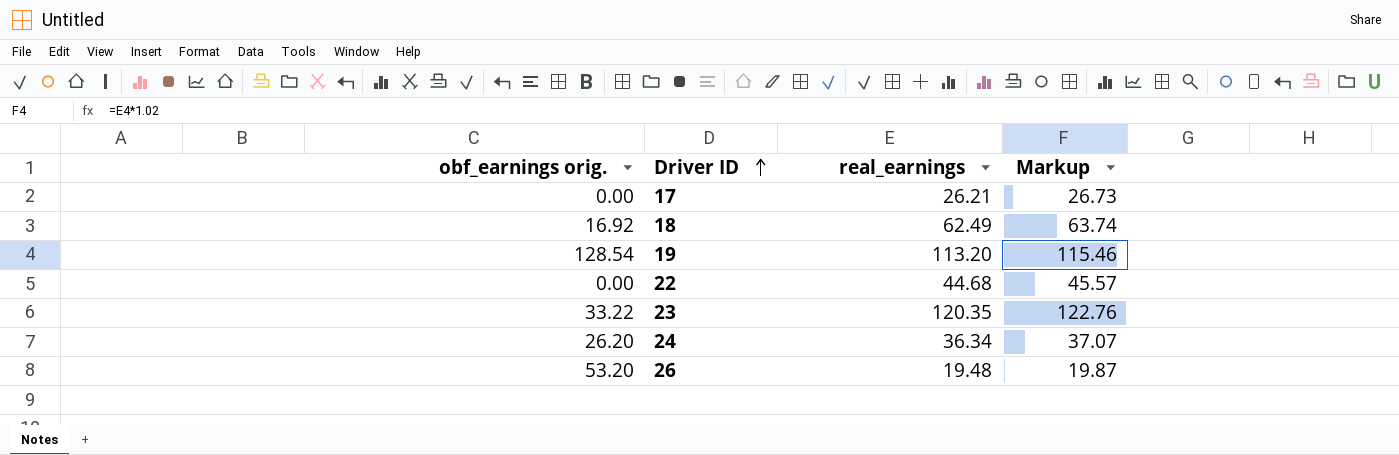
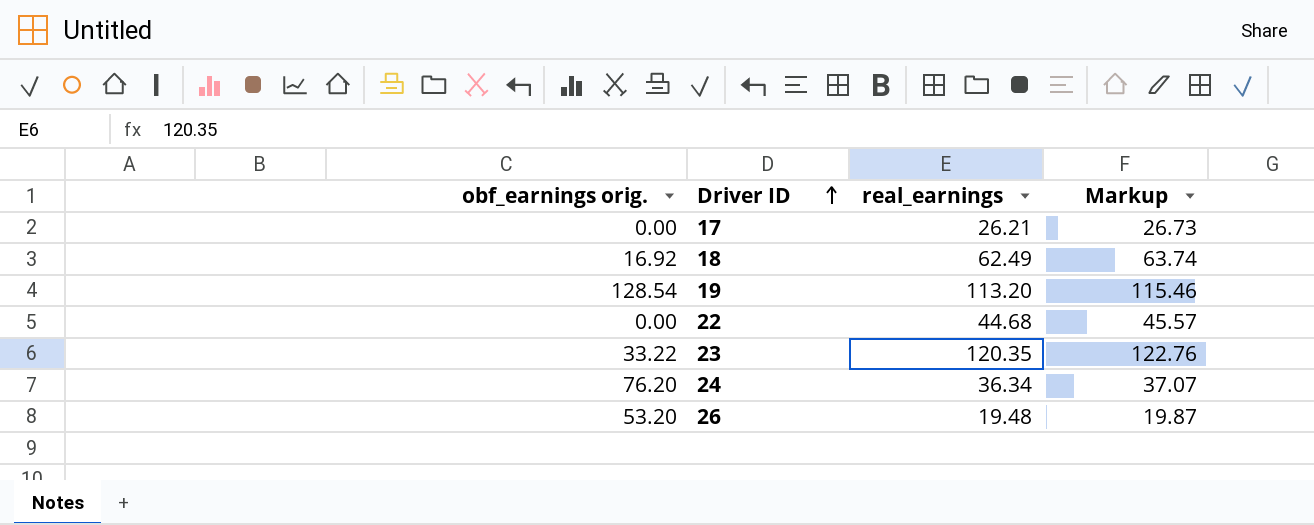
24 | obf_earnings orig.: 26.20 -> 76.20

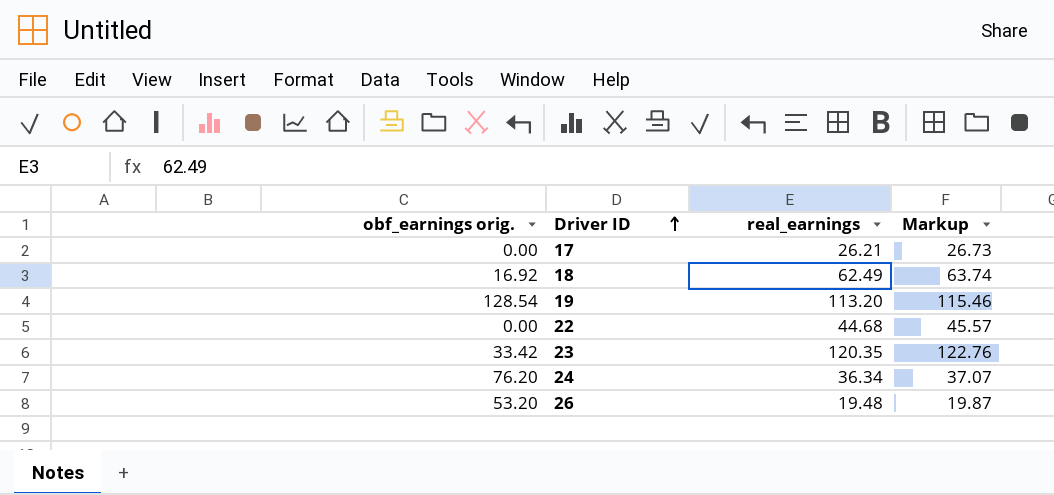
23 | obf_earnings orig.: 33.22 -> 33.42

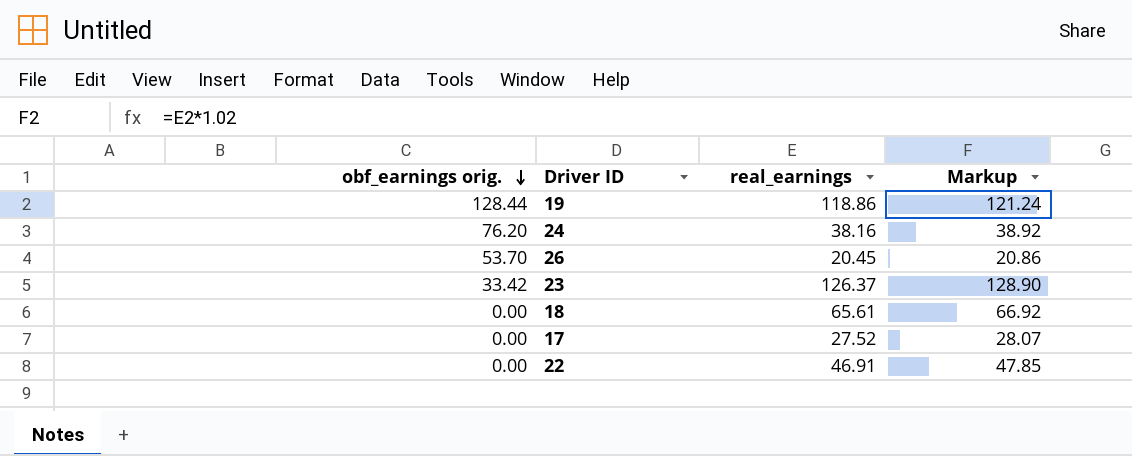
row order: Driver ID ascending -> obf_earnings orig. descending
19 | obf_earnings orig.: 128.54 -> 128.44
19 | real_earnings: 113.20 -> 118.86
19 | Markup: 115.46 -> 121.24
24 | real_earnings: 36.34 -> 38.16
24 | Markup: 37.07 -> 38.92
26 | obf_earnings orig.: 53.20 -> 53.70
26 | real_earnings: 19.48 -> 20.45
26 | Markup: 19.87 -> 20.86
23 | real_earnings: 120.35 -> 126.37
23 | Markup: 122.76 -> 128.90
18 | obf_earnings orig.: 16.92 -> 0.00
18 | real_earnings: 62.49 -> 65.61
18 | Markup: 63.74 -> 66.92
17 | real_earnings: 26.21 -> 27.52
17 | Markup: 26.73 -> 28.07
22 | real_earnings: 44.68 -> 46.91
22 | Markup: 45.57 -> 47.85

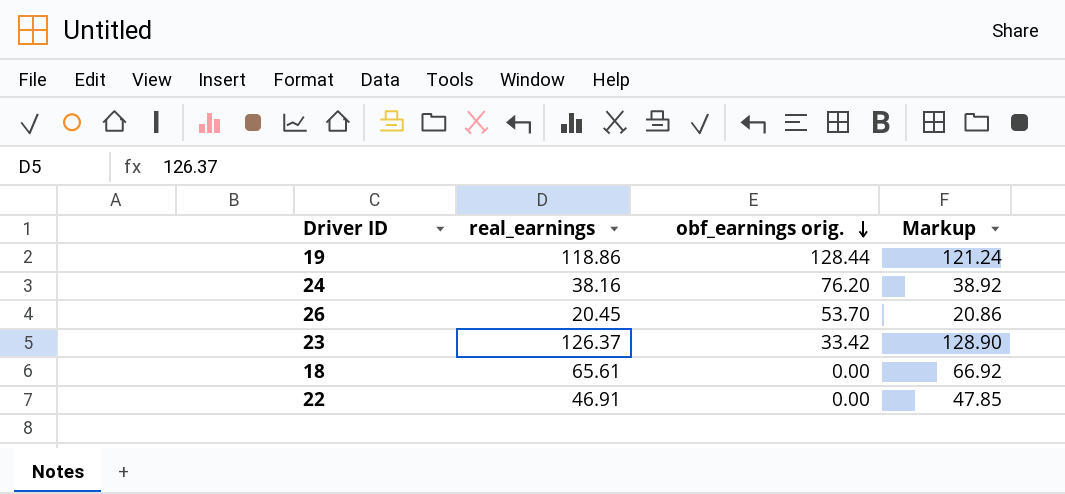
column obf_earnings orig. | position: 1 -> 3
row 17: 0.00 | 27.52 | 28.07 -> none

